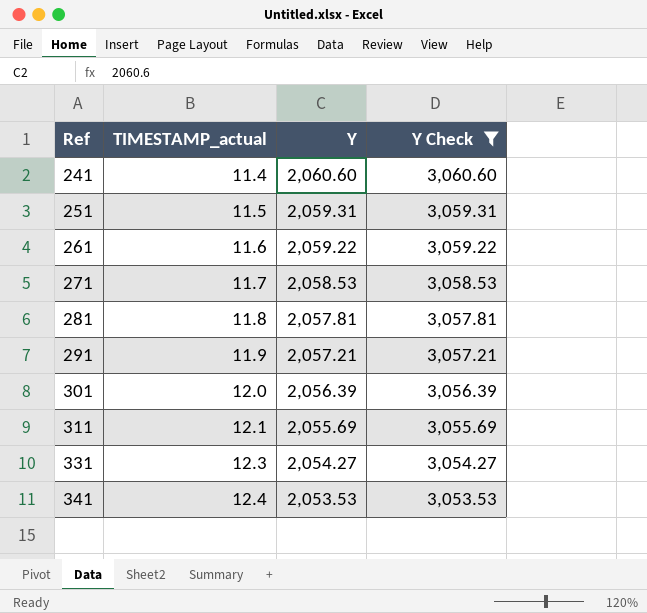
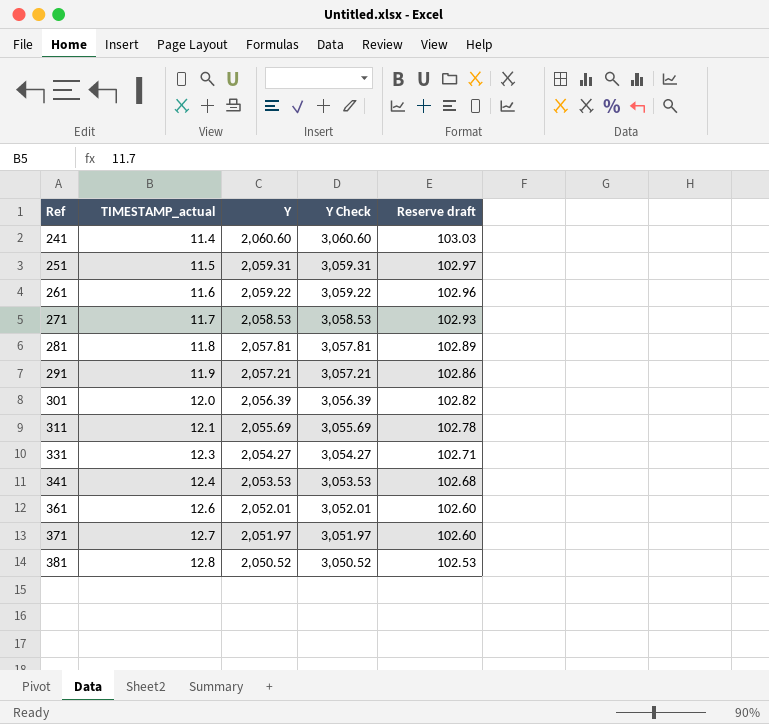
filter: Y Check >= 3,053.53 -> none
column Reserve draft | formula: none -> [Y] * 0.05

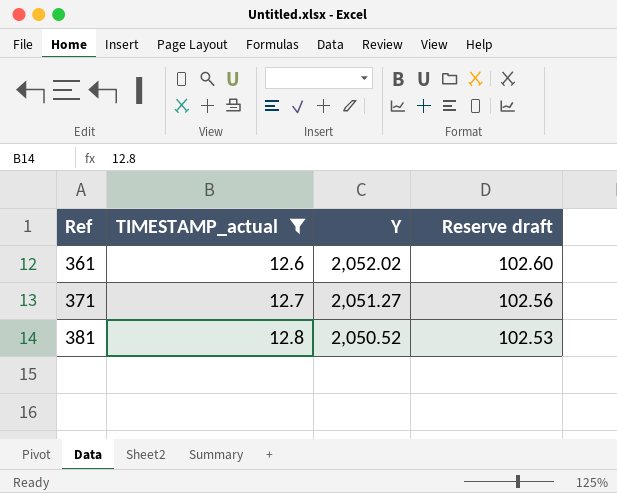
filter: none -> TIMESTAMP_actual >= 12.6
column Y Check | formula: [Y] + 1000 -> none
361 | Y: 2,052.01 -> 2,052.02
371 | Y: 2,051.97 -> 2,051.27
371 | Reserve draft: 102.60 -> 102.56

